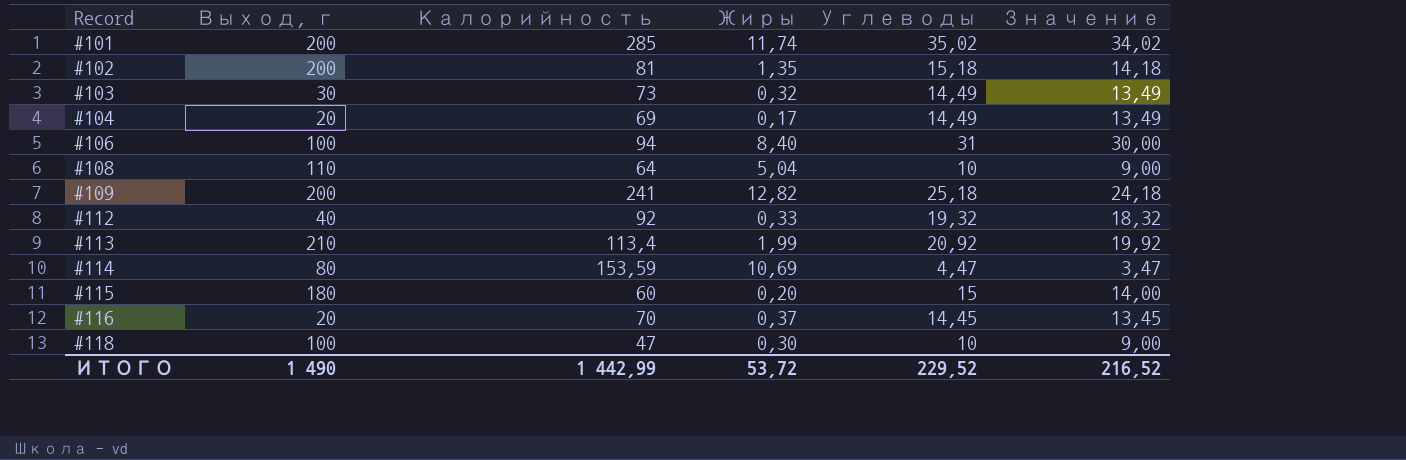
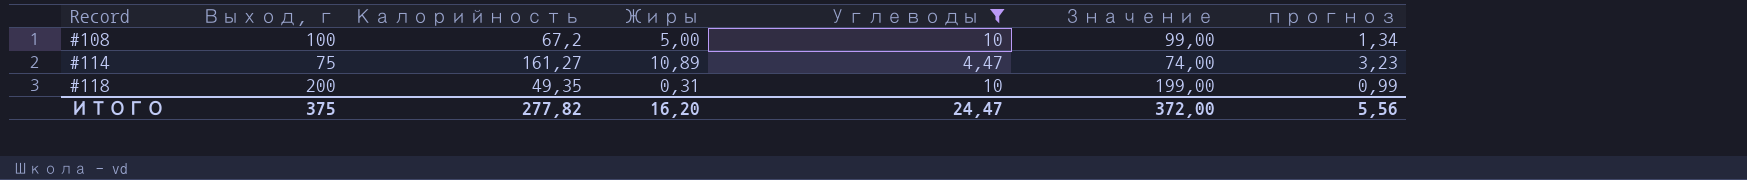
filter: none -> Углеводы <= 10
column Значение | formula: [Углеводы] - 1 -> [Выход, г] - 1
column прогноз | formula: none -> [Калорийность] * 0,02
#108 | Выход, г: 110 -> 100
#108 | Калорийность: 64 -> 67,2
#108 | Жиры: 5,04 -> 5,00
#114 | Выход, г: 80 -> 75
#114 | Калорийность: 153,59 -> 161,27
#114 | Жиры: 10,69 -> 10,89
#118 | Выход, г: 100 -> 200
#118 | Калорийность: 47 -> 49,35
#118 | Жиры: 0,30 -> 0,31
ИТОГО | Выход, г: 1 490 -> 375
ИТОГО | Калорийность: 1 442,99 -> 277,82
ИТОГО | Жиры: 53,72 -> 16,20
ИТОГО | Углеводы: 229,52 -> 24,47
ИТОГО | Значение: 216,52 -> 372,00

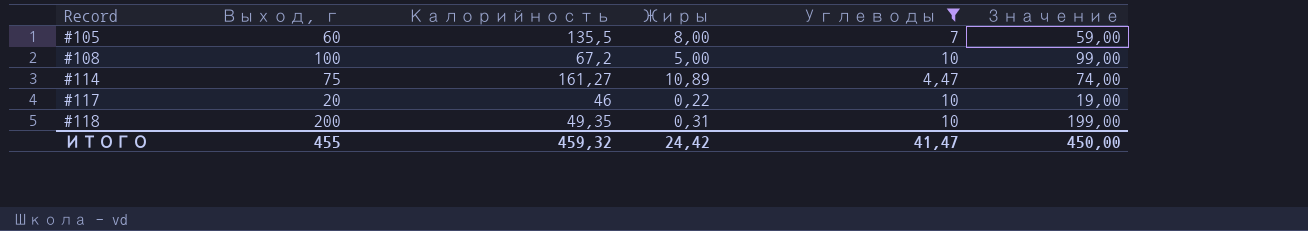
column прогноз | formula: [Калорийность] * 0,02 -> none
row #105: none -> 60 | 135,5 | 8,00 | 7 | 59,00
row #117: none -> 20 | 46 | 0,22 | 10 | 19,00
ИТОГО | Выход, г: 375 -> 455
ИТОГО | Калорийность: 277,82 -> 459,32
ИТОГО | Жиры: 16,20 -> 24,42
ИТОГО | Углеводы: 24,47 -> 41,47
ИТОГО | Значение: 372,00 -> 450,00

